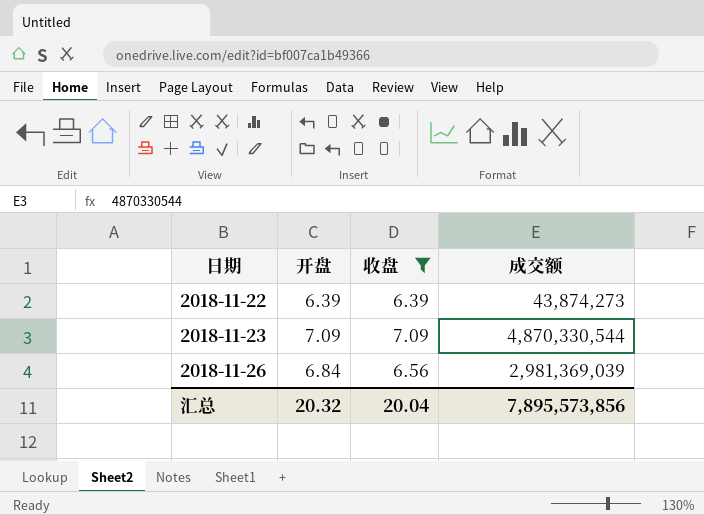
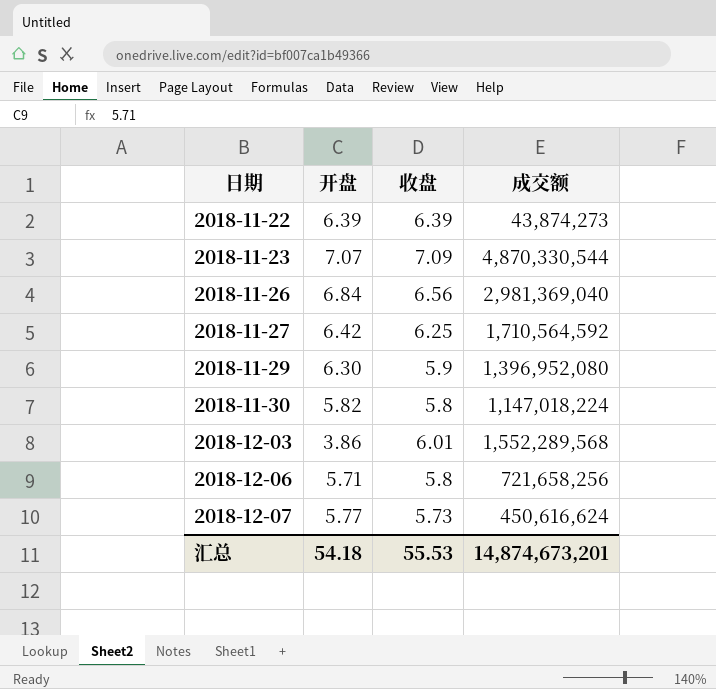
filter: 收盘 >= 6.39 -> none
2018-11-23 | 开盘: 7.09 -> 7.07
2018-11-26 | 成交额: 2,981,369,039 -> 2,981,369,040
汇总 | 开盘: 20.32 -> 54.18
汇总 | 收盘: 20.04 -> 55.53
汇总 | 成交额: 7,895,573,856 -> 14,874,673,201

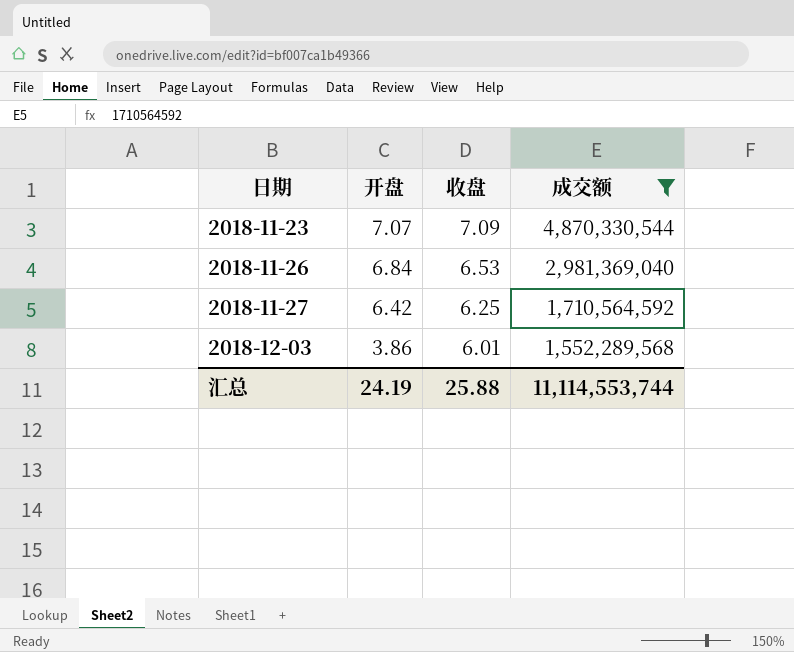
filter: none -> 成交额 >= 1,552,289,568
2018-11-26 | 收盘: 6.56 -> 6.53
汇总 | 开盘: 54.18 -> 24.19
汇总 | 收盘: 55.53 -> 25.88
汇总 | 成交额: 14,874,673,201 -> 11,114,553,744

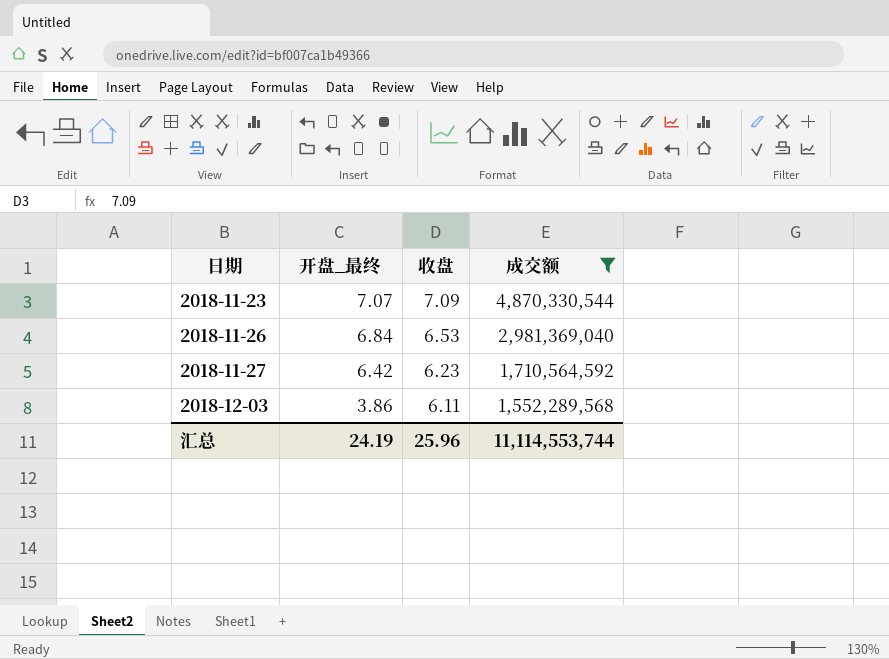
column name: 开盘 -> 开盘_最终
2018-11-27 | 收盘: 6.25 -> 6.23
2018-12-03 | 收盘: 6.01 -> 6.11
汇总 | 收盘: 25.88 -> 25.96

